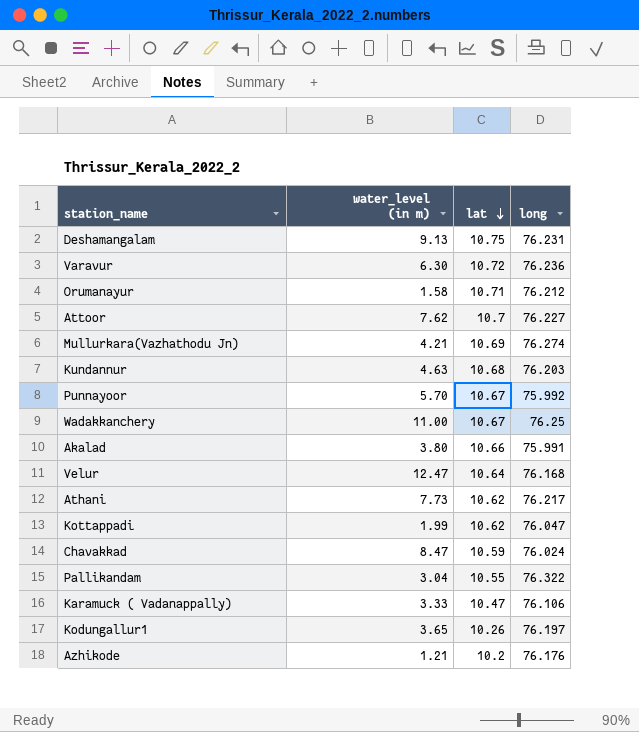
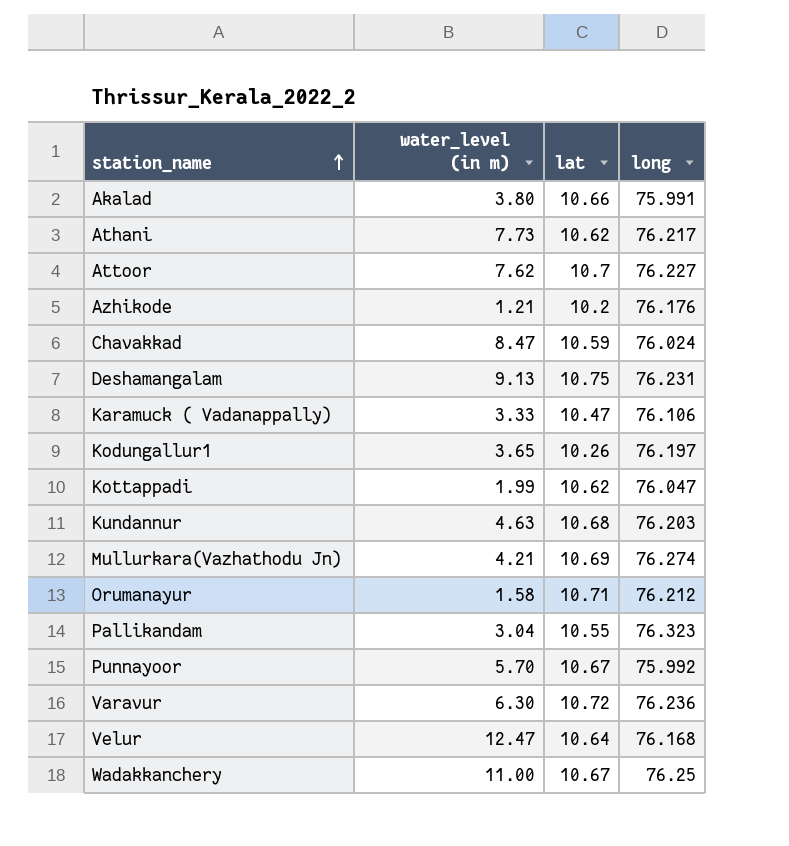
row order: lat descending -> station_name ascending
Pallikandam | long: 76.322 -> 76.323

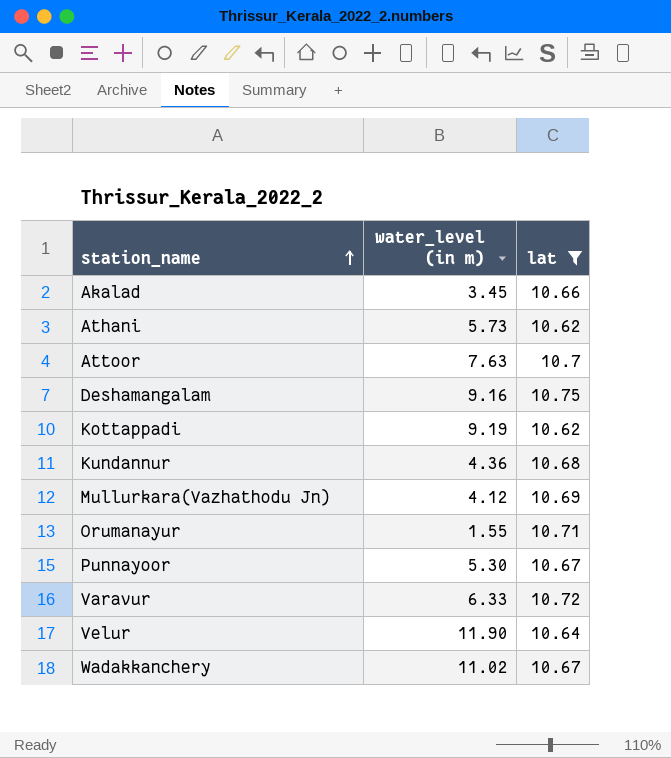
filter: none -> lat >= 10.62
column long | position: 4 -> none
Akalad | water_level (in m): 3.80 -> 3.45
Athani | water_level (in m): 7.73 -> 5.73
Attoor | water_level (in m): 7.62 -> 7.63
Deshamangalam | water_level (in m): 9.13 -> 9.16
Kottappadi | water_level (in m): 1.99 -> 9.19
Kundannur | water_level (in m): 4.63 -> 4.36
Mullurkara(Vazhathodu Jn) | water_level (in m): 4.21 -> 4.12
Orumanayur | water_level (in m): 1.58 -> 1.55
Punnayoor | water_level (in m): 5.70 -> 5.30
Varavur | water_level (in m): 6.30 -> 6.33
Velur | water_level (in m): 12.47 -> 11.90
Wadakkanchery | water_level (in m): 11.00 -> 11.02

